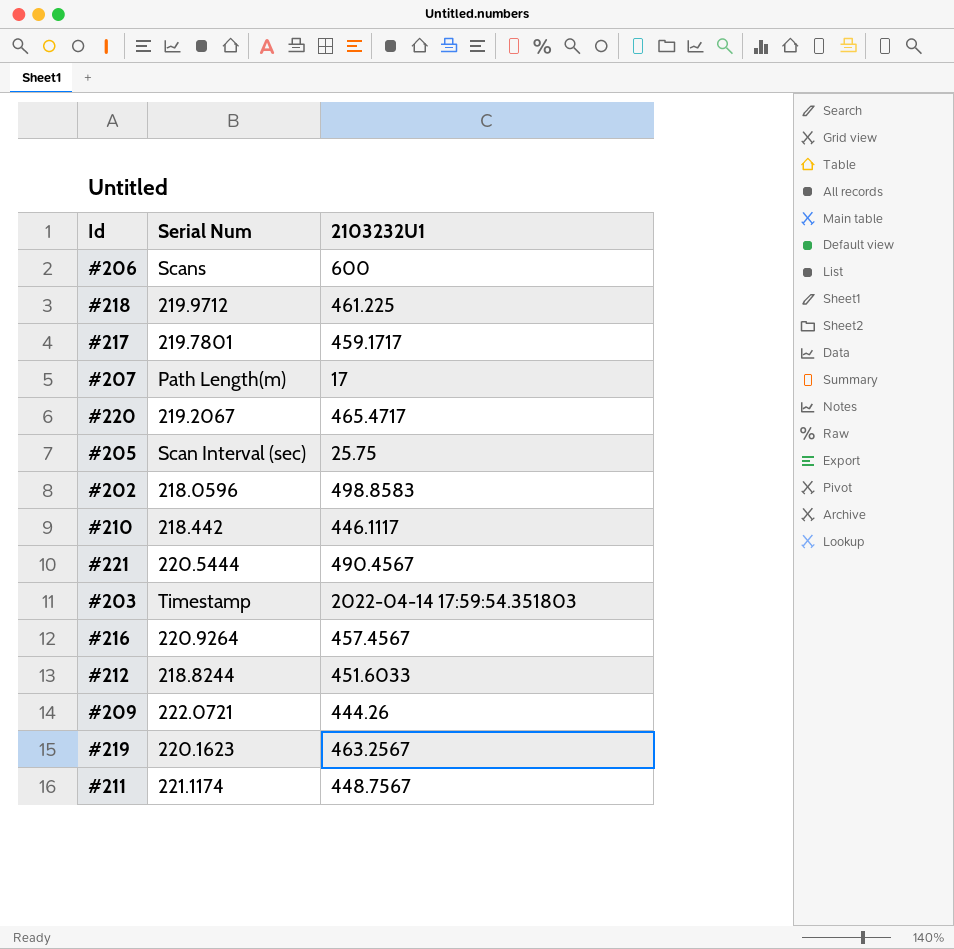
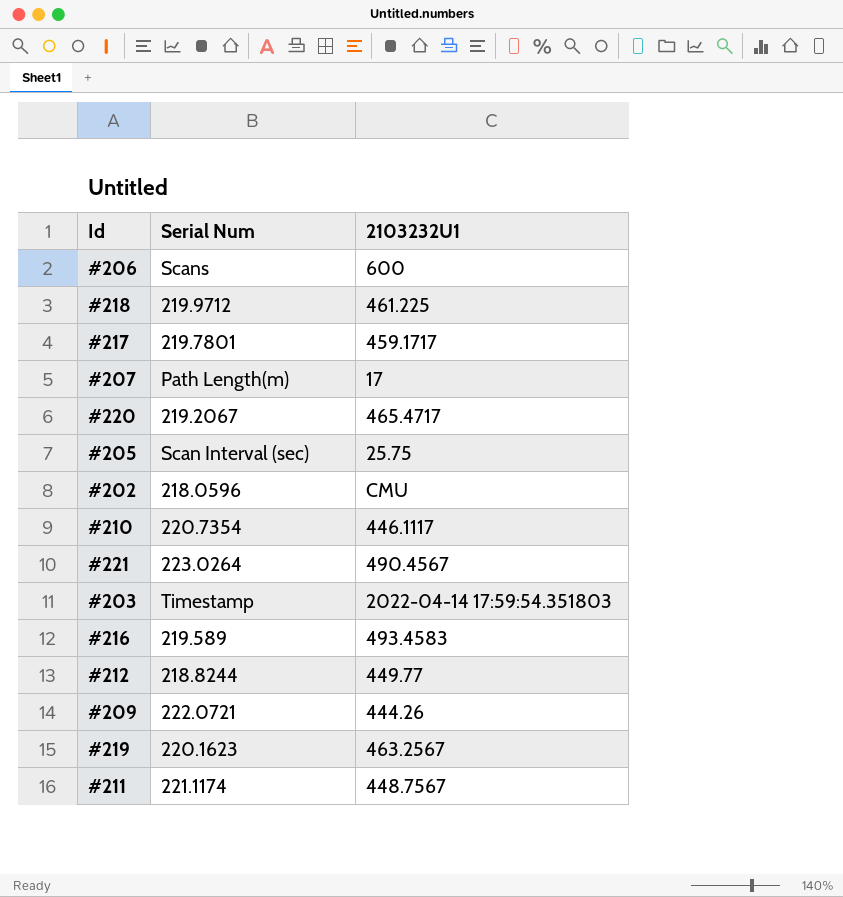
#202 | 2103232U1: 498.8583 -> CMU
#210 | Serial Num: 218.442 -> 220.7354
#221 | Serial Num: 220.5444 -> 223.0264
#216 | Serial Num: 220.9264 -> 219.589
#216 | 2103232U1: 457.4567 -> 493.4583
#212 | 2103232U1: 451.6033 -> 449.77

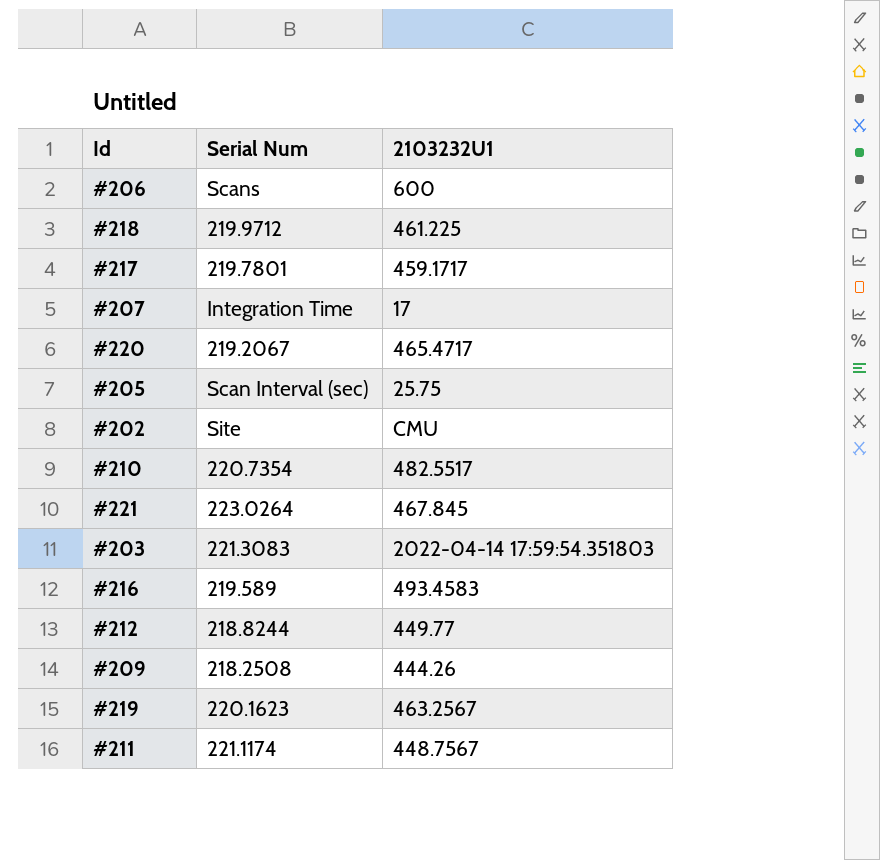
#207 | Serial Num: Path Length(m) -> Integration Time
#202 | Serial Num: 218.0596 -> Site
#210 | 2103232U1: 446.1117 -> 482.5517
#221 | 2103232U1: 490.4567 -> 467.845
#203 | Serial Num: Timestamp -> 221.3083
#209 | Serial Num: 222.0721 -> 218.2508

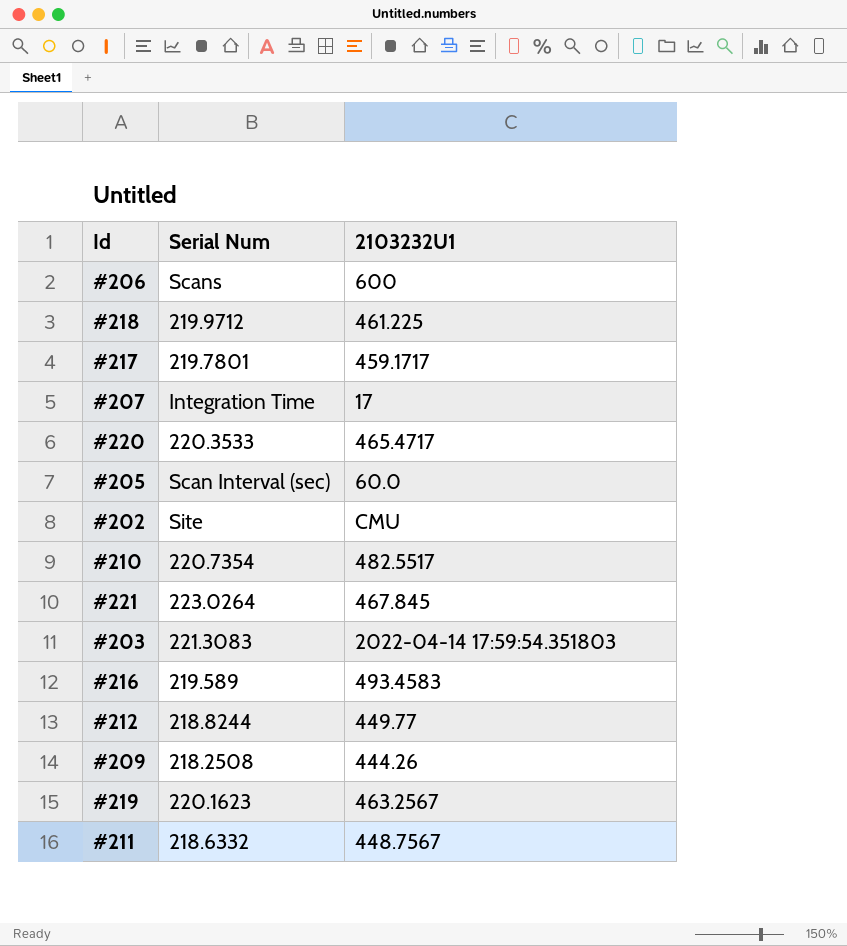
#220 | Serial Num: 219.2067 -> 220.3533
#205 | 2103232U1: 25.75 -> 60.0
#211 | Serial Num: 221.1174 -> 218.6332

